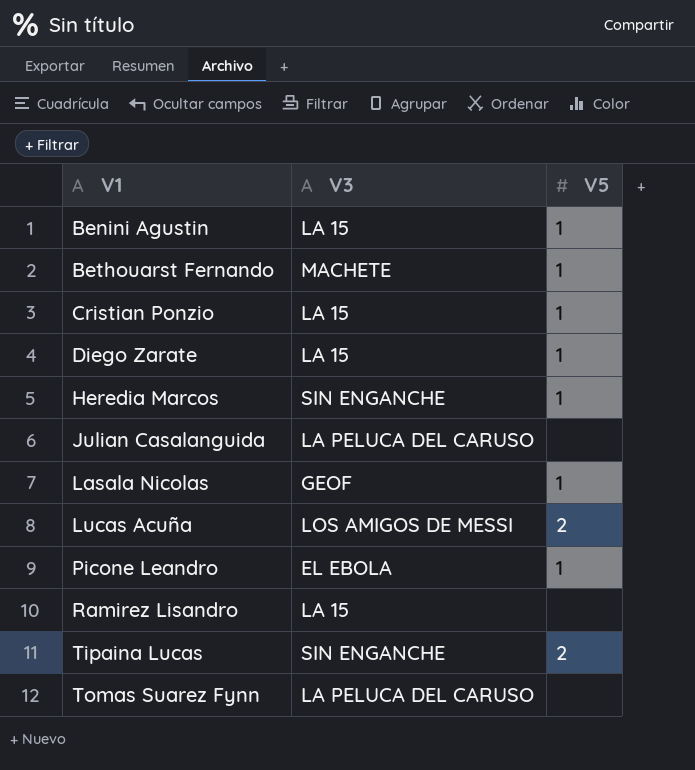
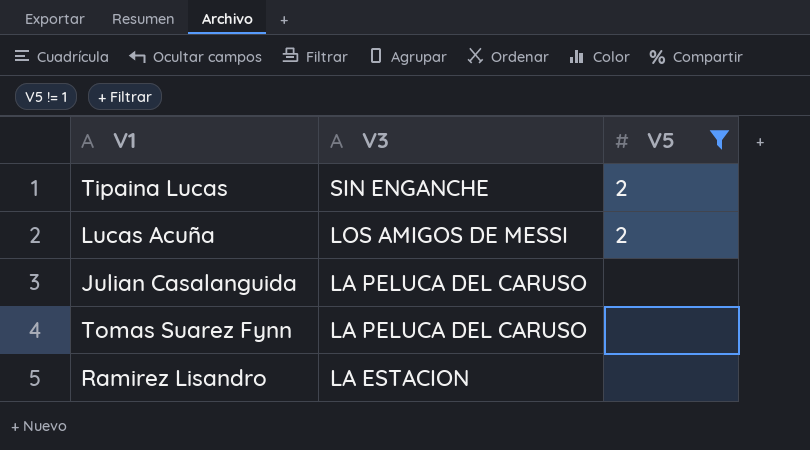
filter: none -> V5 != 1
row order: V1 ascending -> V3 descending
Ramirez Lisandro | V3: LA 15 -> LA ESTACION

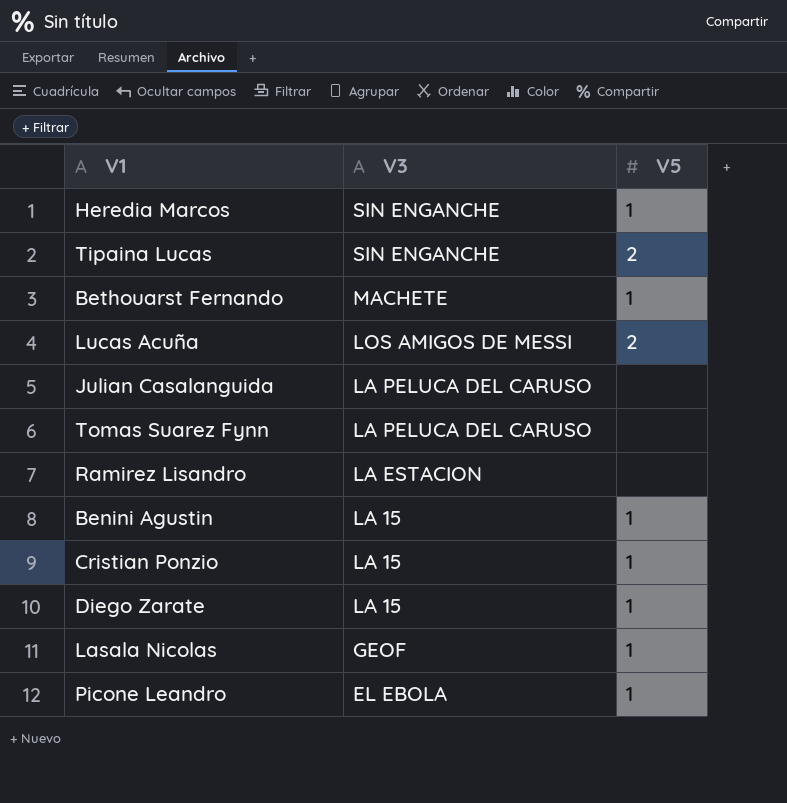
filter: V5 != 1 -> none

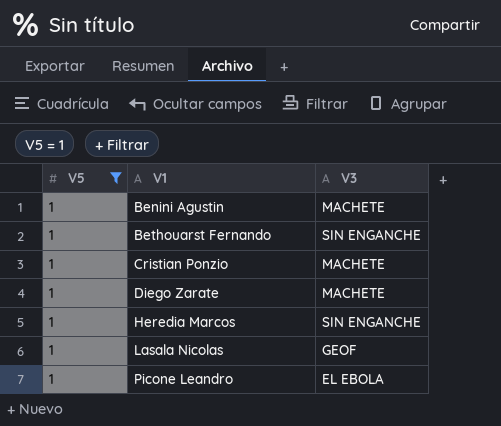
filter: none -> V5 = 1
row order: V3 descending -> V1 ascending
column V5 | position: 3 -> 1
Benini Agustin | V3: LA 15 -> MACHETE
Bethouarst Fernando | V3: MACHETE -> SIN ENGANCHE
Cristian Ponzio | V3: LA 15 -> MACHETE
Diego Zarate | V3: LA 15 -> MACHETE

